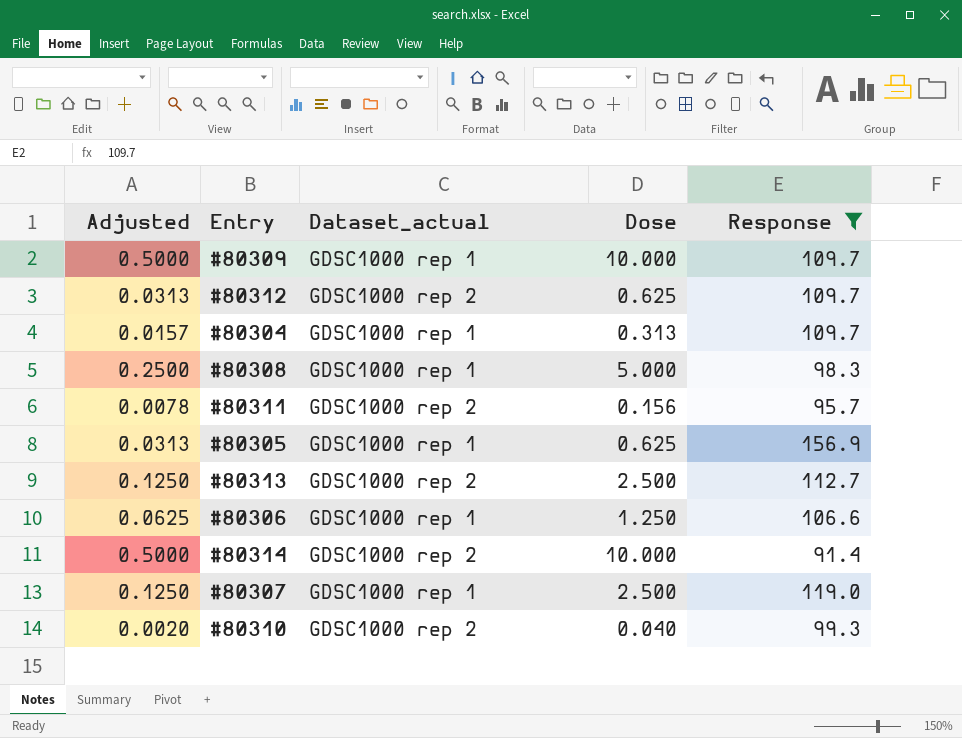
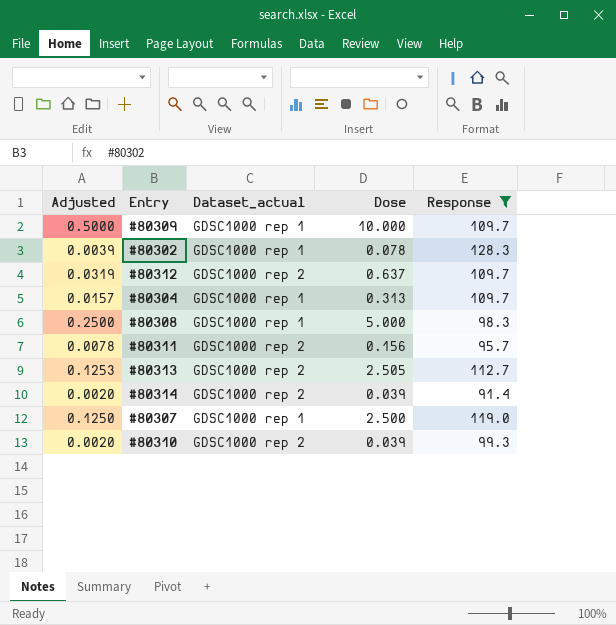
row #80305: 0.0313 | GDSC1000 rep 1 | 0.625 | 156.9 -> none
row #80306: 0.0625 | GDSC1000 rep 1 | 1.250 | 106.6 -> none
row #80302: none -> 0.0039 | GDSC1000 rep 1 | 0.078 | 128.3
#80312 | Adjusted: 0.0313 -> 0.0319
#80312 | Dose: 0.625 -> 0.637
#80313 | Adjusted: 0.1250 -> 0.1253
#80313 | Dose: 2.500 -> 2.505
#80314 | Adjusted: 0.5000 -> 0.0020
#80314 | Dose: 10.000 -> 0.039
#80310 | Dose: 0.040 -> 0.039

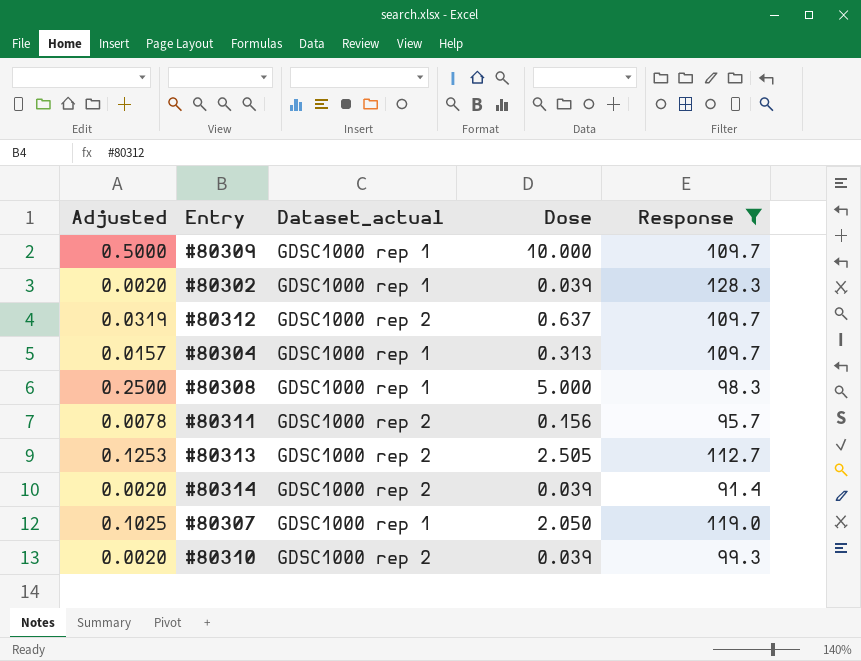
#80302 | Adjusted: 0.0039 -> 0.0020
#80302 | Dose: 0.078 -> 0.039
#80307 | Adjusted: 0.1250 -> 0.1025
#80307 | Dose: 2.500 -> 2.050

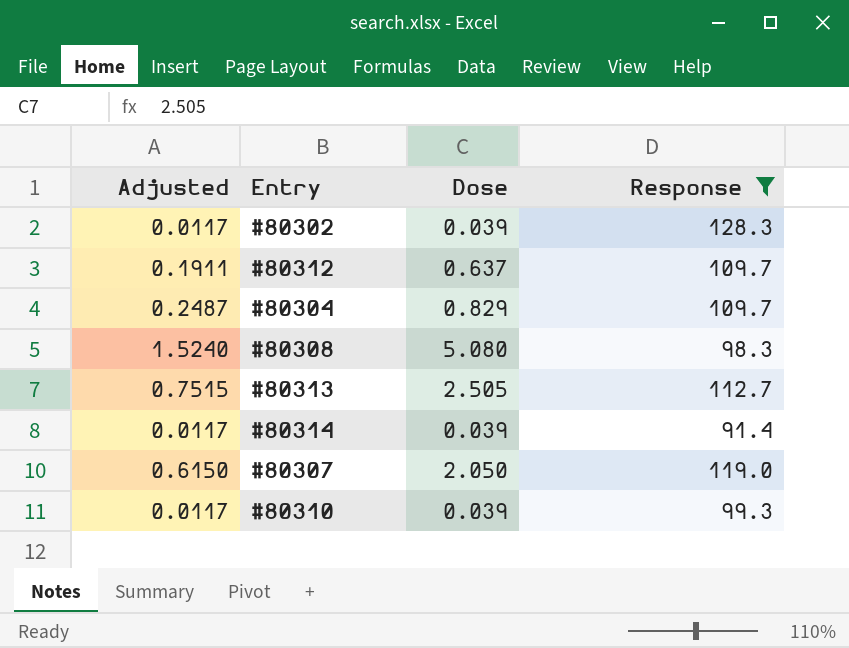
column Dataset_actual | position: 3 -> none
column Adjusted | formula: [Dose] * 0.05 -> [Dose] * 0.3
row #80309: 0.5000 | GDSC1000 rep 1 | 10.000 | 109.7 -> none
row #80311: 0.0078 | GDSC1000 rep 2 | 0.156 | 95.7 -> none
#80304 | Dose: 0.313 -> 0.829
#80308 | Dose: 5.000 -> 5.080

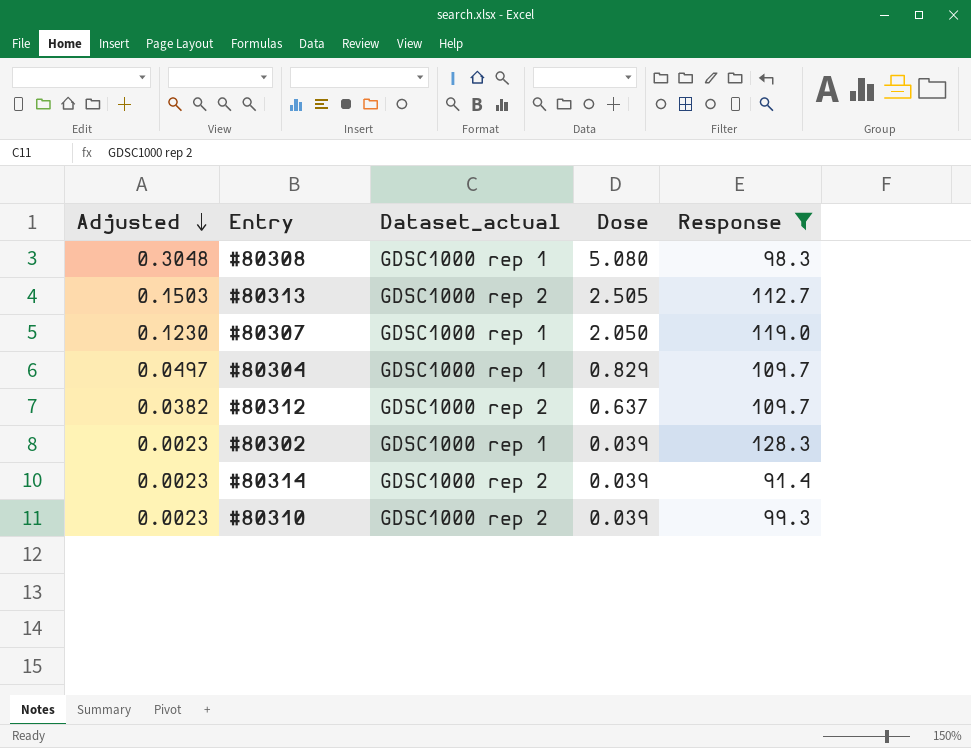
row order: none -> Adjusted descending
column Adjusted | formula: [Dose] * 0.3 -> [Dose] * 0.06
column Dataset_actual | position: none -> 3

